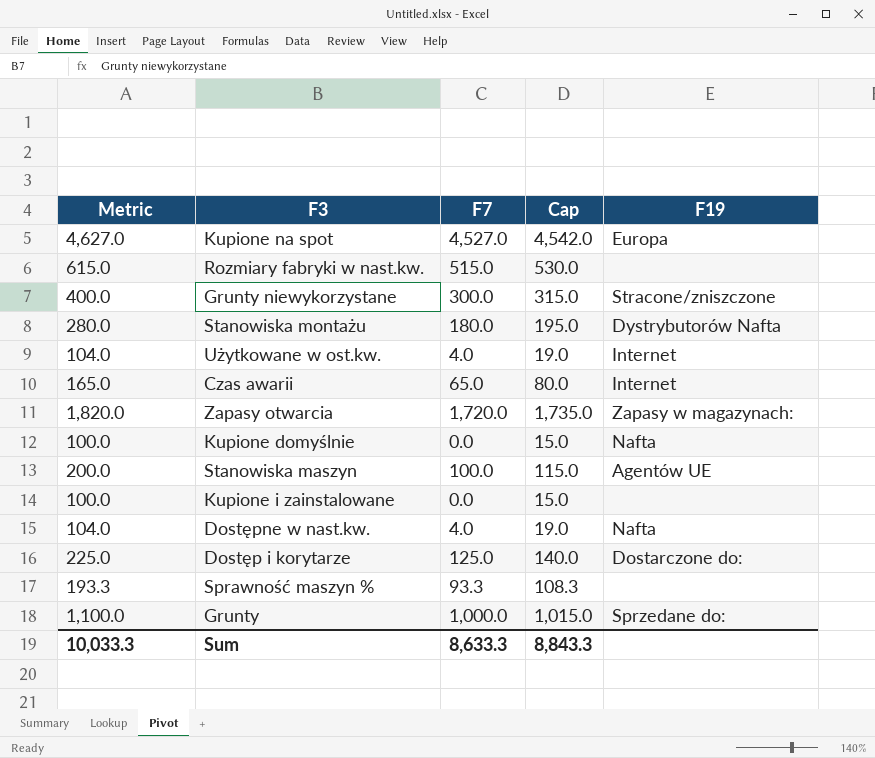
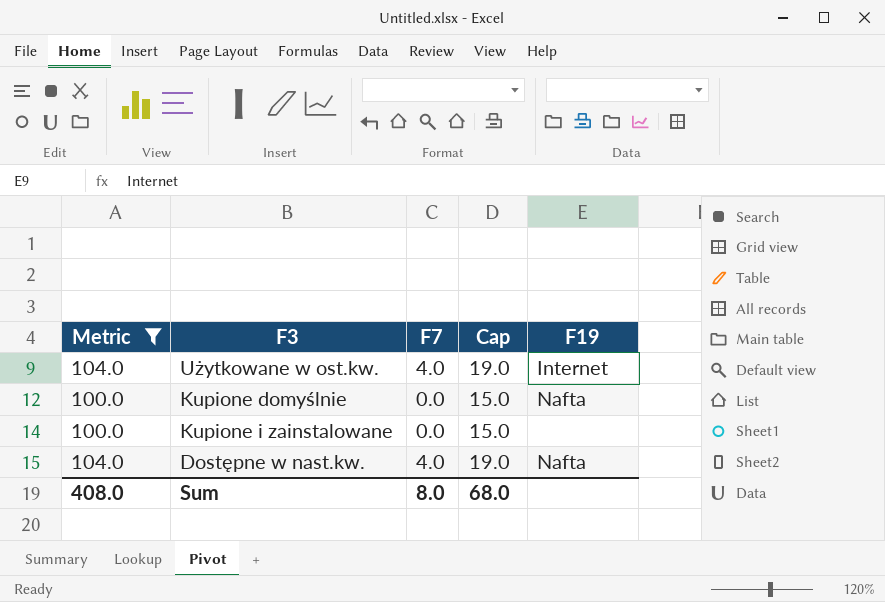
filter: none -> Metric <= 104.0
Sum | Metric: 10,033.3 -> 408.0
Sum | F7: 8,633.3 -> 8.0
Sum | Cap: 8,843.3 -> 68.0

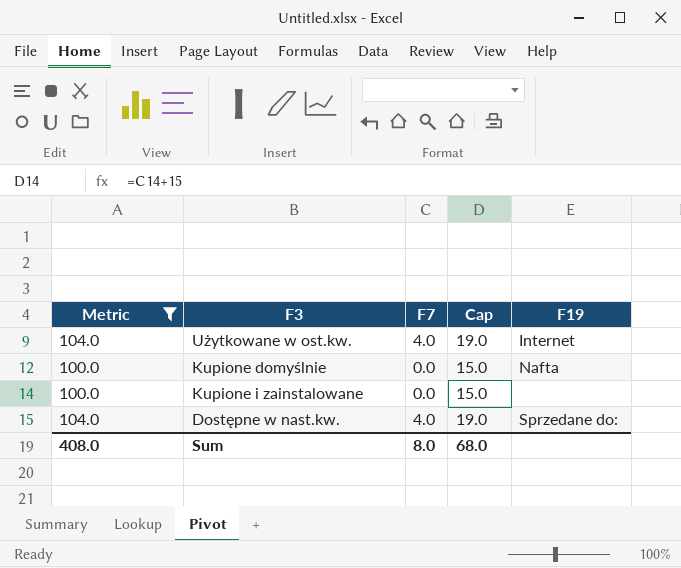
Dostępne w nast.kw. | F19: Nafta -> Sprzedane do:

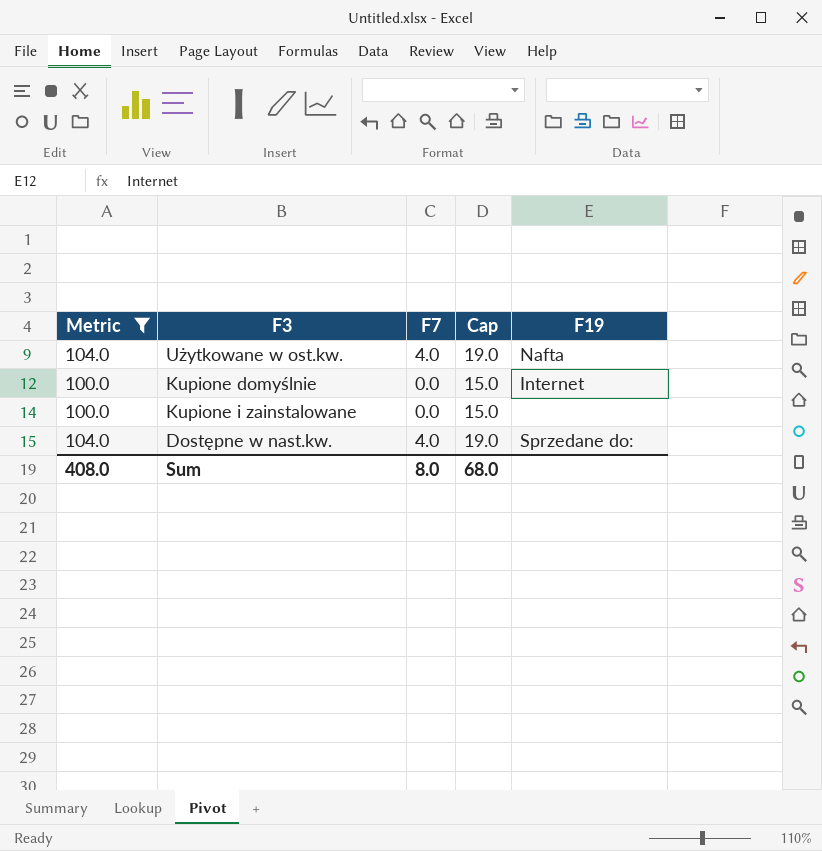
Użytkowane w ost.kw. | F19: Internet -> Nafta
Kupione domyślnie | F19: Nafta -> Internet

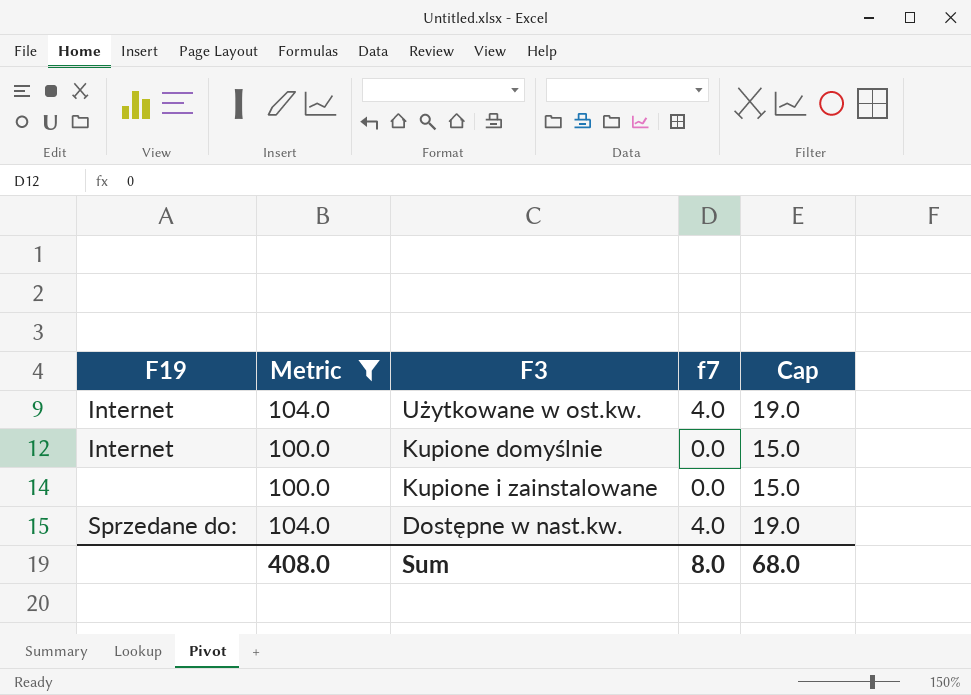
column F19 | position: 5 -> 1
column name: F7 -> f7
Użytkowane w ost.kw. | F19: Nafta -> Internet

